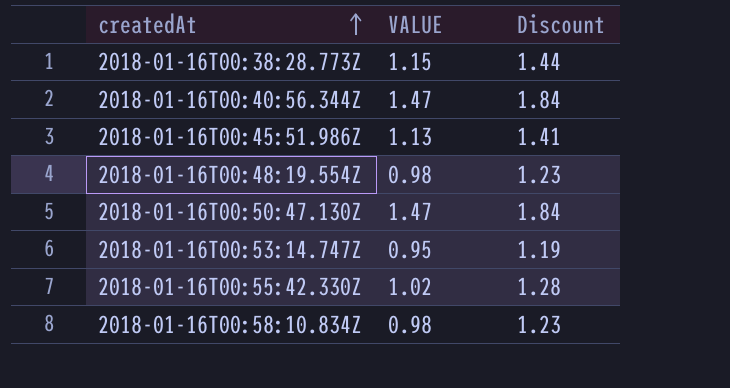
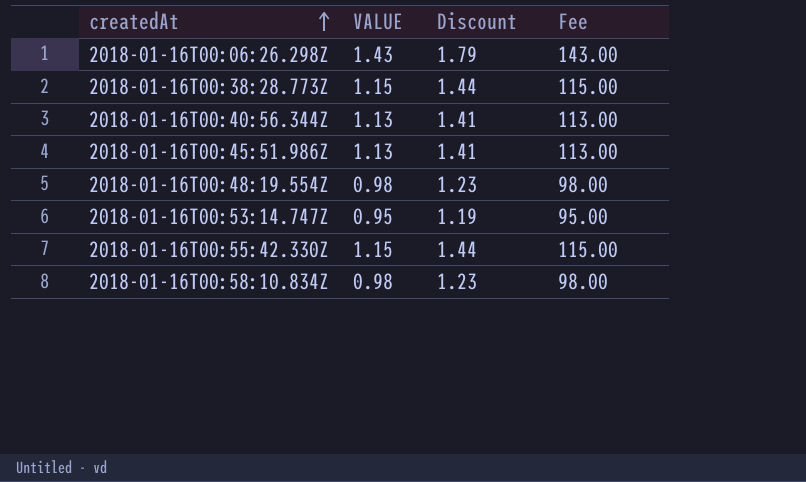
column Fee | formula: none -> [VALUE] * 100
row 2018-01-16T00:50:47.130Z: 1.47 | 1.84 -> none
row 2018-01-16T00:06:26.298Z: none -> 1.43 | 1.79 | 143.00
2018-01-16T00:40:56.344Z | VALUE: 1.47 -> 1.13
2018-01-16T00:40:56.344Z | Discount: 1.84 -> 1.41
2018-01-16T00:55:42.330Z | VALUE: 1.02 -> 1.15
2018-01-16T00:55:42.330Z | Discount: 1.28 -> 1.44

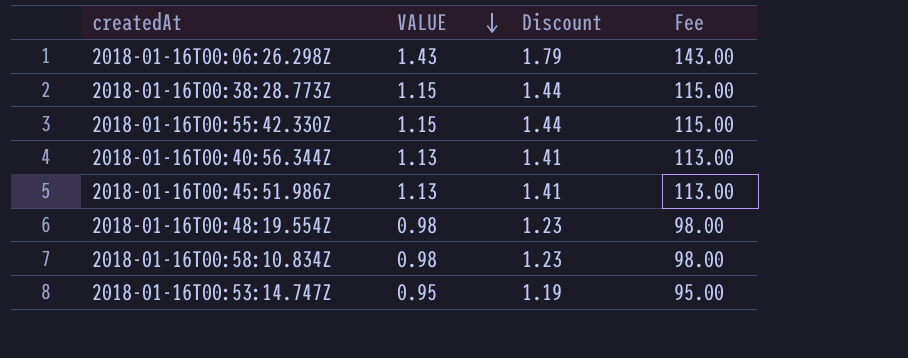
row order: createdAt ascending -> VALUE descending

